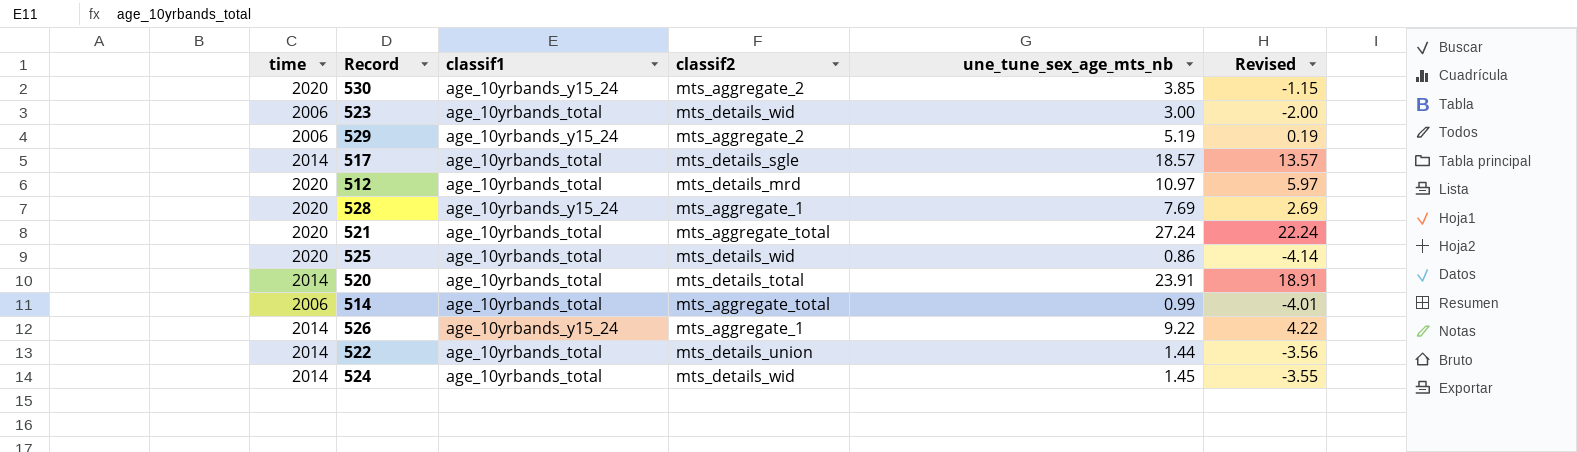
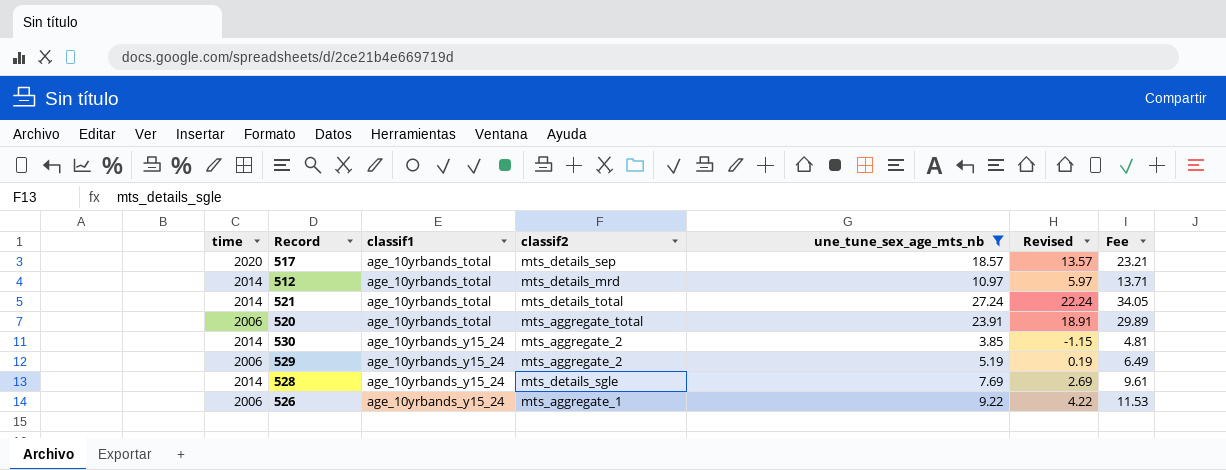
filter: none -> une_tune_sex_age_mts_nb >= 3.85
row order: none -> classif1 ascending
column Fee | formula: none -> [une_tune_sex_age_mts_nb] * 1.25
517 | time: 2014 -> 2020
517 | classif2: mts_details_sgle -> mts_details_sep
512 | time: 2020 -> 2014
521 | time: 2020 -> 2014
521 | classif2: mts_aggregate_total -> mts_details_total
520 | time: 2014 -> 2006
520 | classif2: mts_details_total -> mts_aggregate_total
530 | time: 2020 -> 2014
528 | time: 2020 -> 2014
528 | classif2: mts_aggregate_1 -> mts_details_sgle
526 | time: 2014 -> 2006

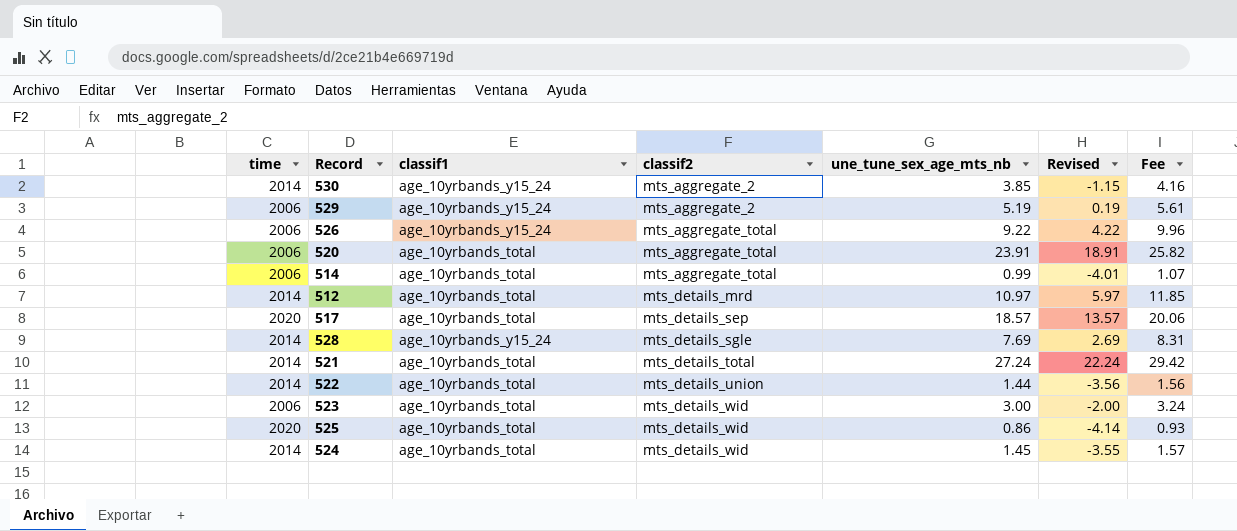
filter: une_tune_sex_age_mts_nb >= 3.85 -> none
row order: classif1 ascending -> classif2 ascending
column Fee | formula: [une_tune_sex_age_mts_nb] * 1.25 -> [une_tune_sex_age_mts_nb] * 1.08
526 | classif2: mts_aggregate_1 -> mts_aggregate_total

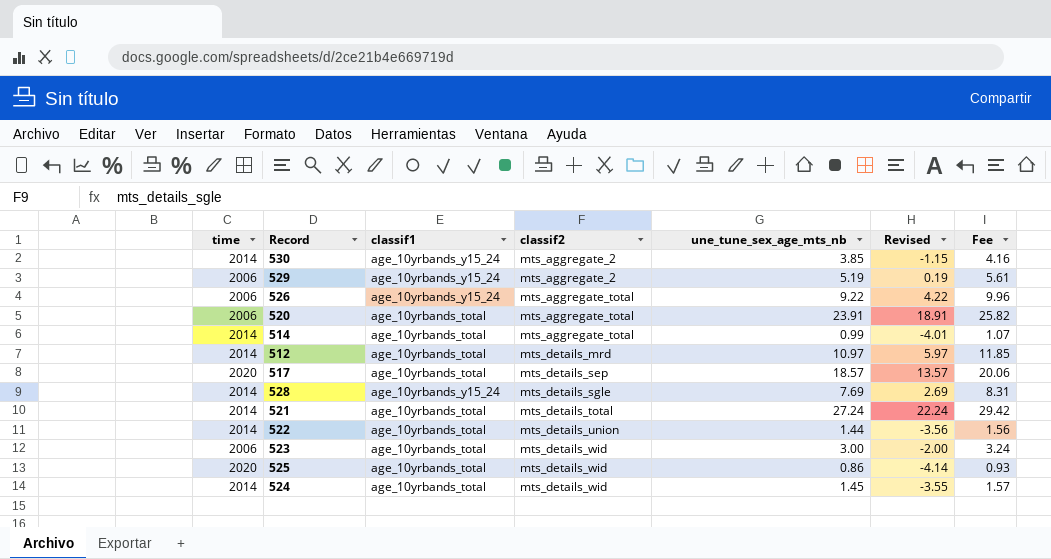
514 | time: 2006 -> 2014

